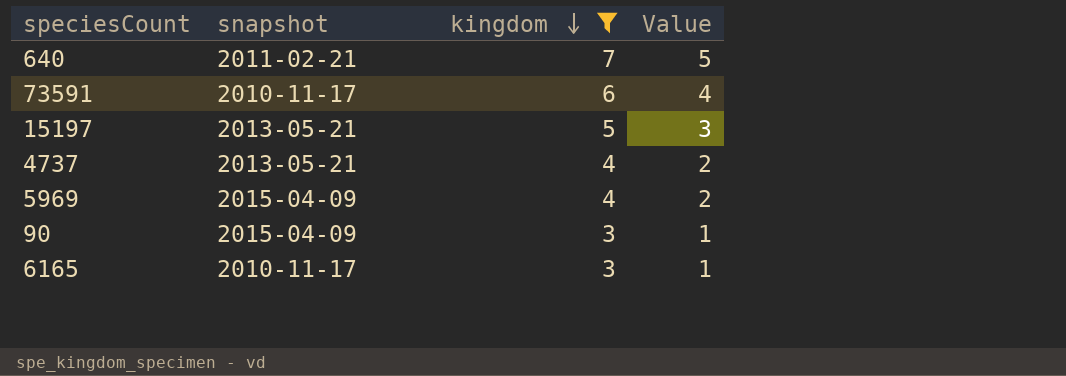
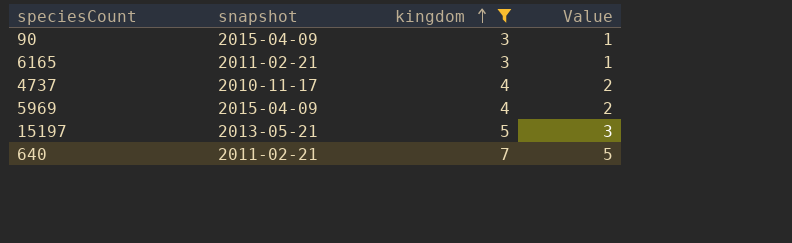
row order: kingdom descending -> kingdom ascending
row 73591: 2010-11-17 | 6 | 4 -> none
6165 | snapshot: 2010-11-17 -> 2011-02-21
4737 | snapshot: 2013-05-21 -> 2010-11-17

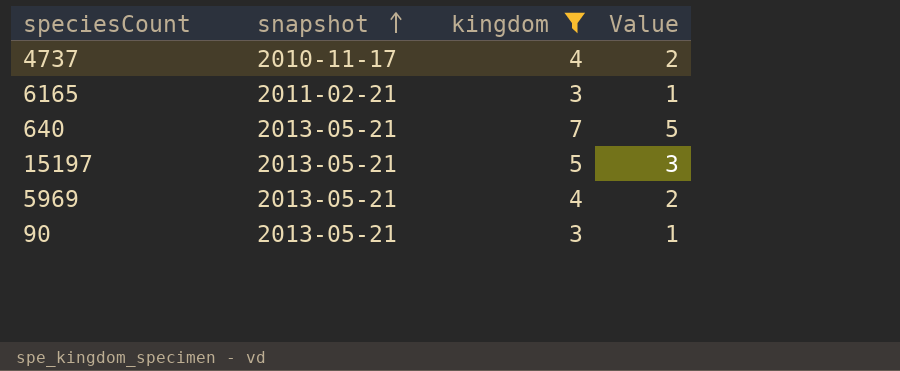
row order: kingdom ascending -> snapshot ascending
640 | snapshot: 2011-02-21 -> 2013-05-21
5969 | snapshot: 2015-04-09 -> 2013-05-21
90 | snapshot: 2015-04-09 -> 2013-05-21

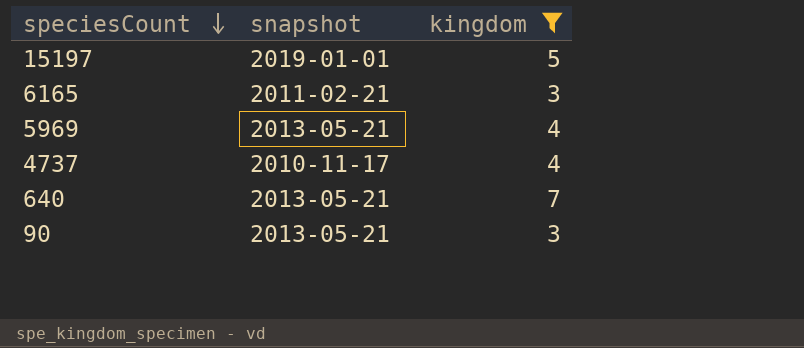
row order: snapshot ascending -> speciesCount descending
column Value | formula: [kingdom] - 2 -> none
15197 | snapshot: 2013-05-21 -> 2019-01-01

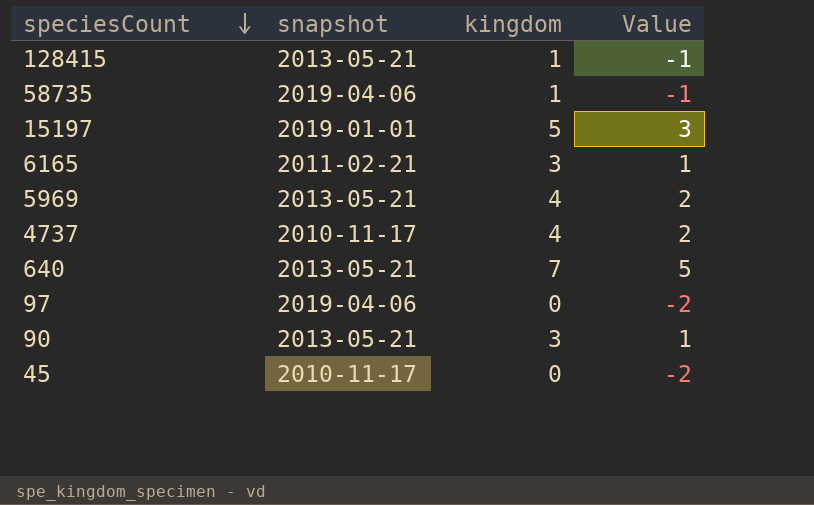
filter: kingdom >= 3 -> none
column Value | formula: none -> [kingdom] - 2

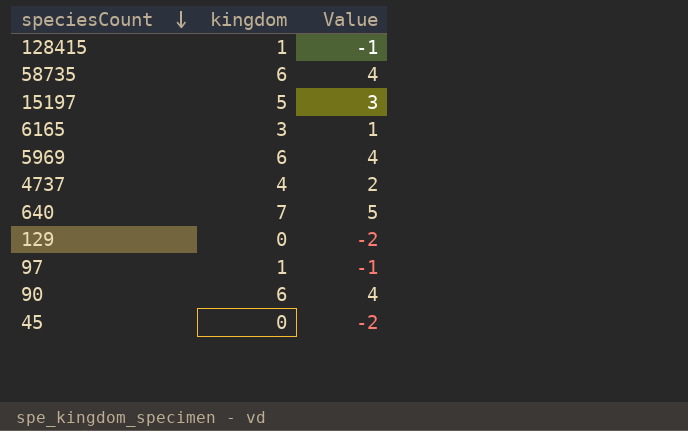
column snapshot | position: 2 -> none
58735 | kingdom: 1 -> 6
58735 | Value: -1 -> 4
5969 | kingdom: 4 -> 6
5969 | Value: 2 -> 4
row 129: none -> 0 | -2
97 | kingdom: 0 -> 1
97 | Value: -2 -> -1
90 | kingdom: 3 -> 6
90 | Value: 1 -> 4

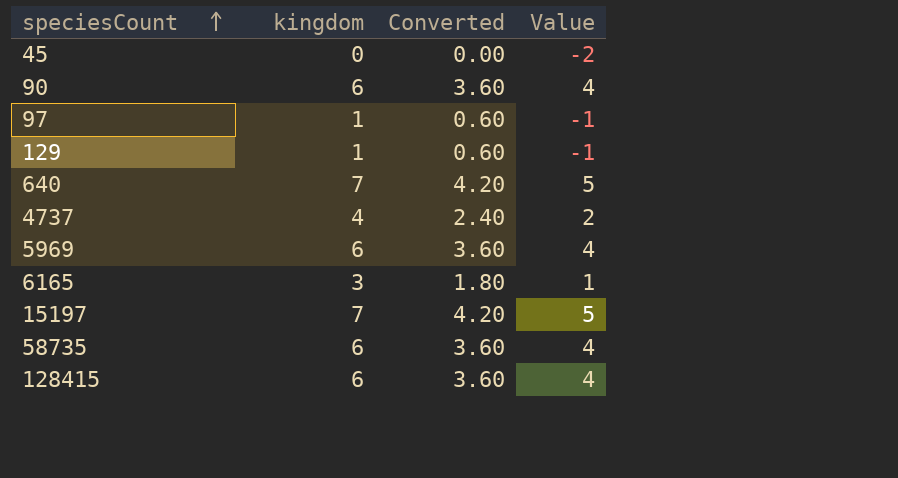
row order: speciesCount descending -> speciesCount ascending
column Converted | formula: none -> [kingdom] * 0.6
129 | kingdom: 0 -> 1
129 | Value: -2 -> -1
15197 | kingdom: 5 -> 7
15197 | Value: 3 -> 5
128415 | kingdom: 1 -> 6
128415 | Value: -1 -> 4

